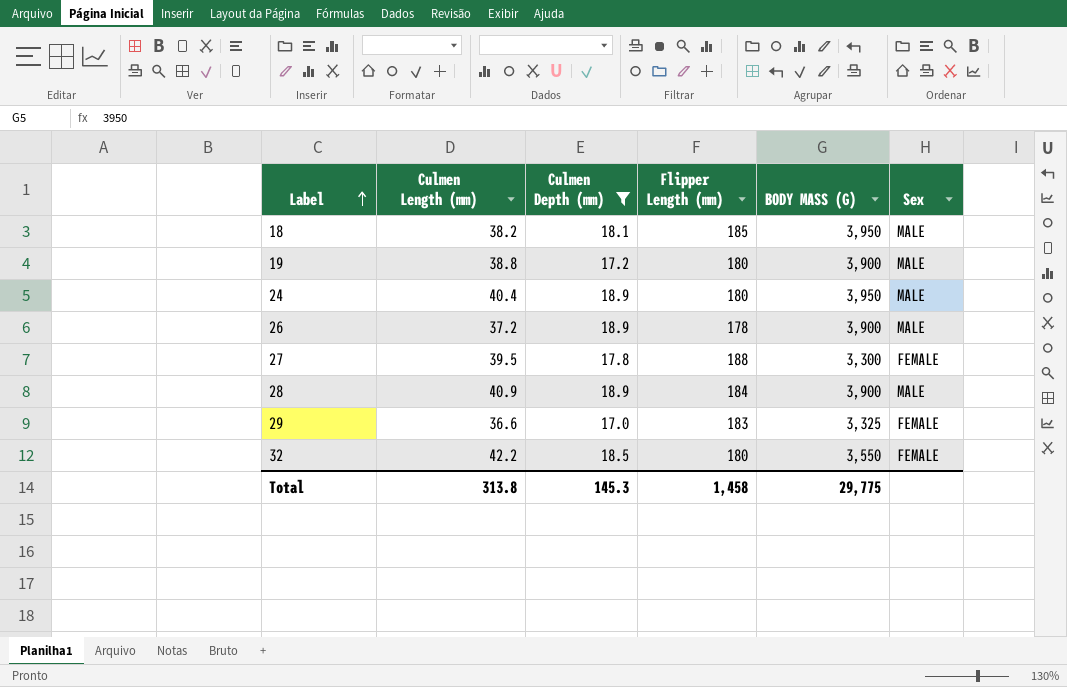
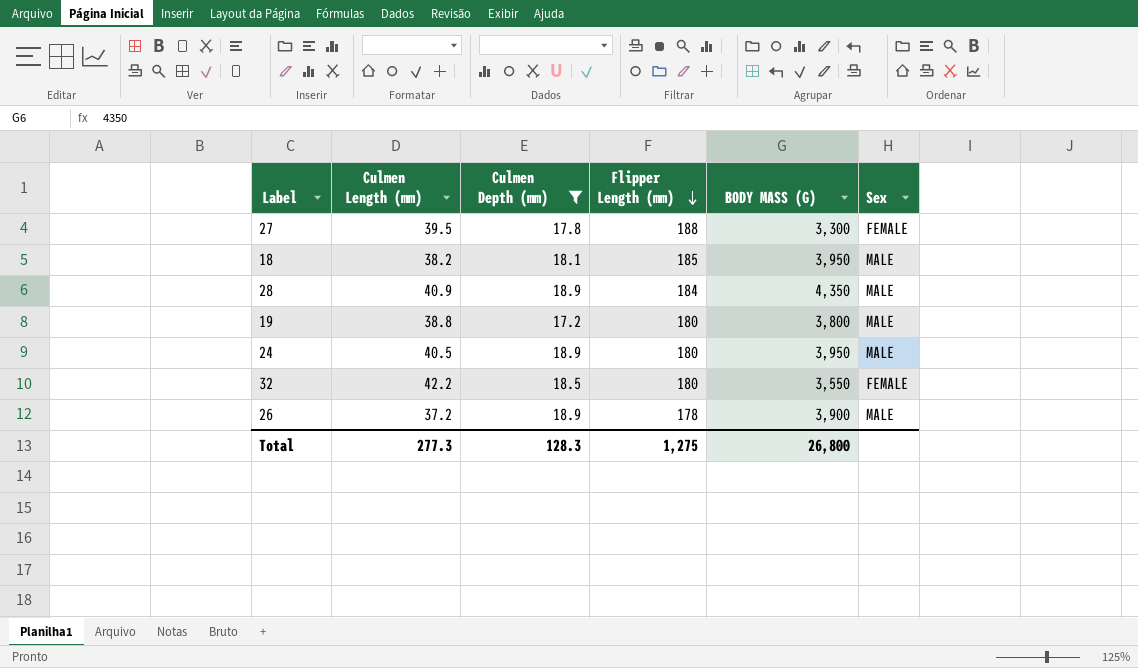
row order: Label ascending -> Flipper Length (mm) descending
row 29: 36.6 | 17.0 | 183 | 3,325 | FEMALE -> none
28 | BODY MASS (G): 3,900 -> 4,350
19 | BODY MASS (G): 3,900 -> 3,800
24 | Culmen Length (mm): 40.4 -> 40.5
Total | Culmen Length (mm): 313.8 -> 277.3
Total | Culmen Depth (mm): 145.3 -> 128.3
Total | Flipper Length (mm): 1,458 -> 1,275
Total | BODY MASS (G): 29,775 -> 26,800

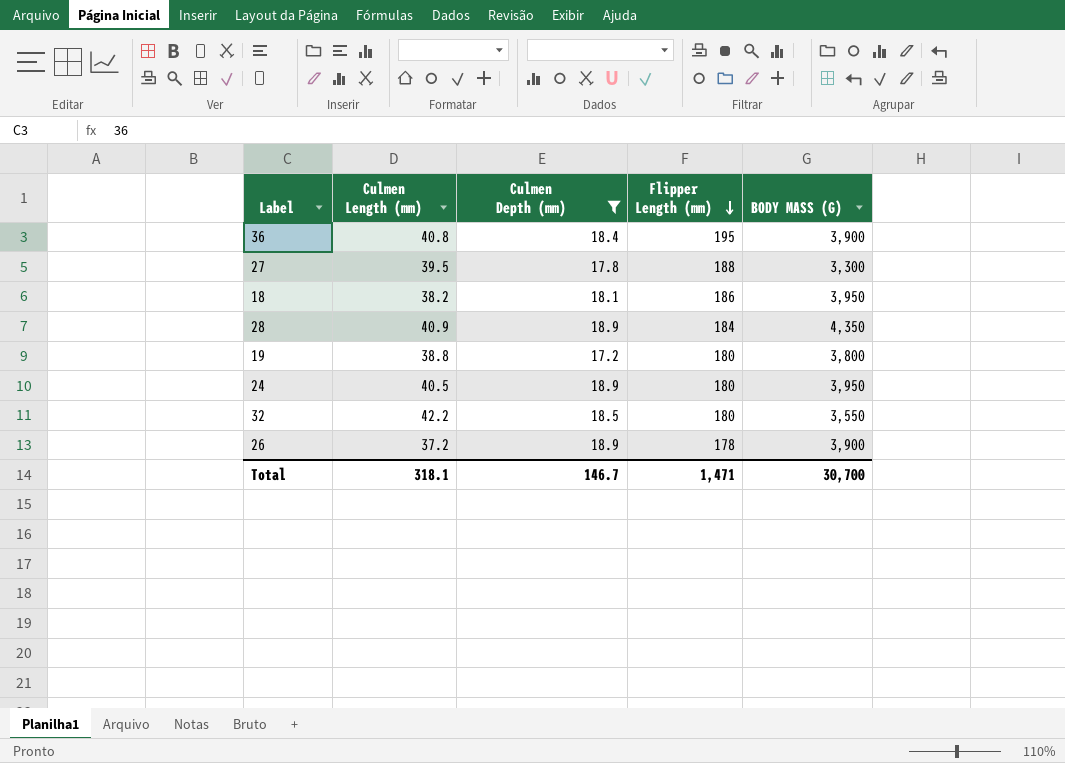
column Sex | position: 6 -> none
row 36: none -> 40.8 | 18.4 | 195 | 3,900
18 | Flipper Length (mm): 185 -> 186
Total | Culmen Length (mm): 277.3 -> 318.1
Total | Culmen Depth (mm): 128.3 -> 146.7
Total | Flipper Length (mm): 1,275 -> 1,471
Total | BODY MASS (G): 26,800 -> 30,700

